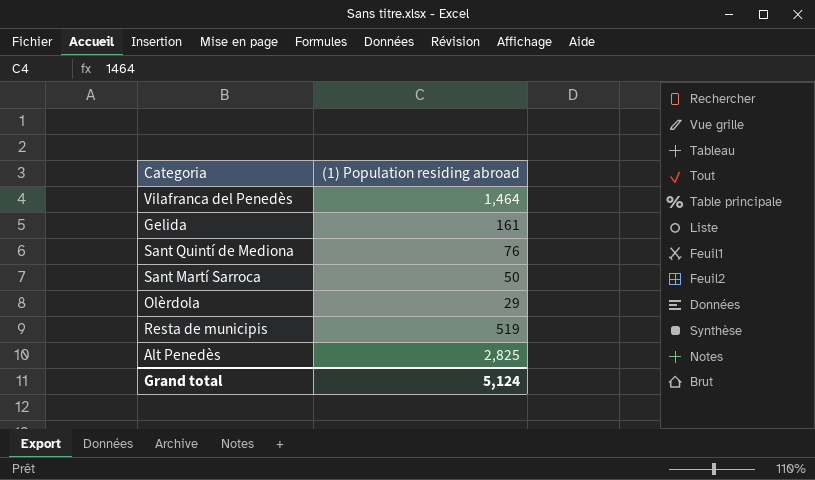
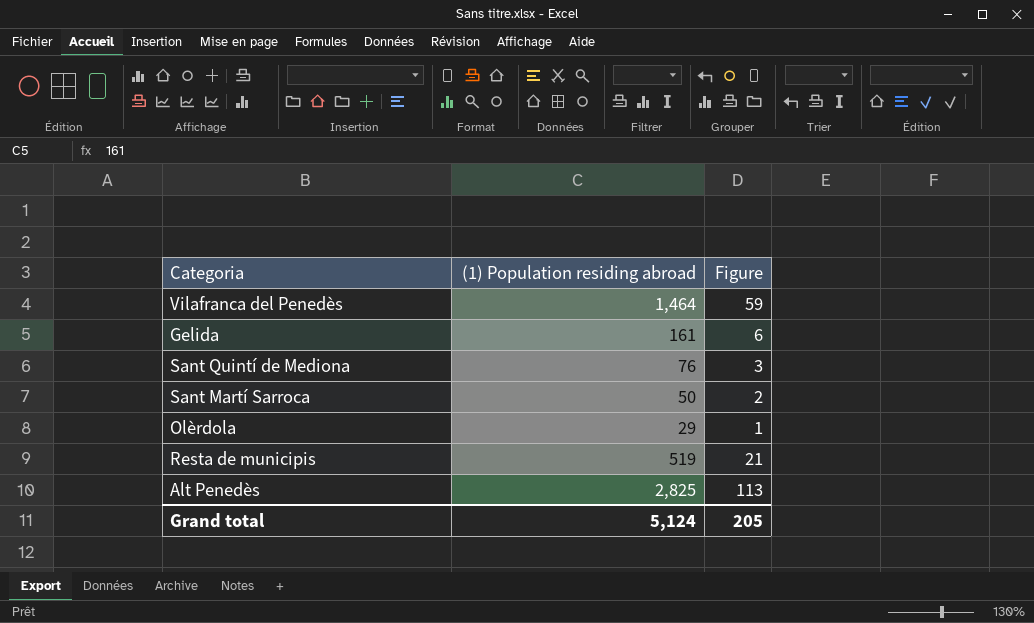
column Figure | formula: none -> [(1) Population residing abroad] * 0.04

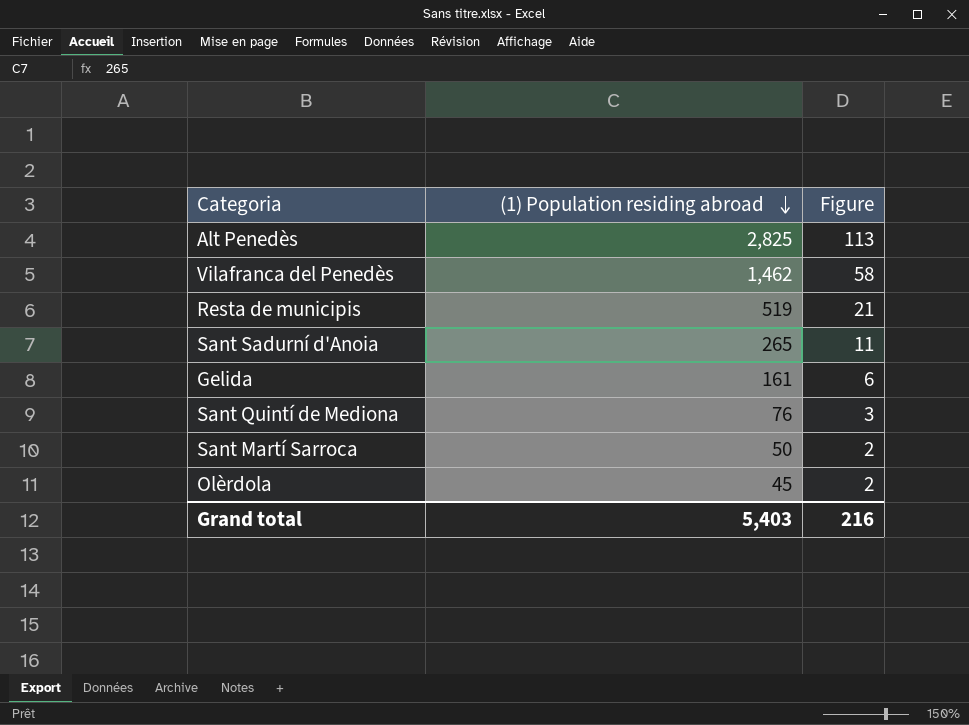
row order: none -> (1) Population residing abroad descending
Vilafranca del Penedès | (1) Population residing abroad: 1,464 -> 1,462
Vilafranca del Penedès | Figure: 59 -> 58
row Sant Sadurní d'Anoia: none -> 265 | 11
Olèrdola | (1) Population residing abroad: 29 -> 45
Olèrdola | Figure: 1 -> 2
Grand total | (1) Population residing abroad: 5,124 -> 5,403
Grand total | Figure: 205 -> 216

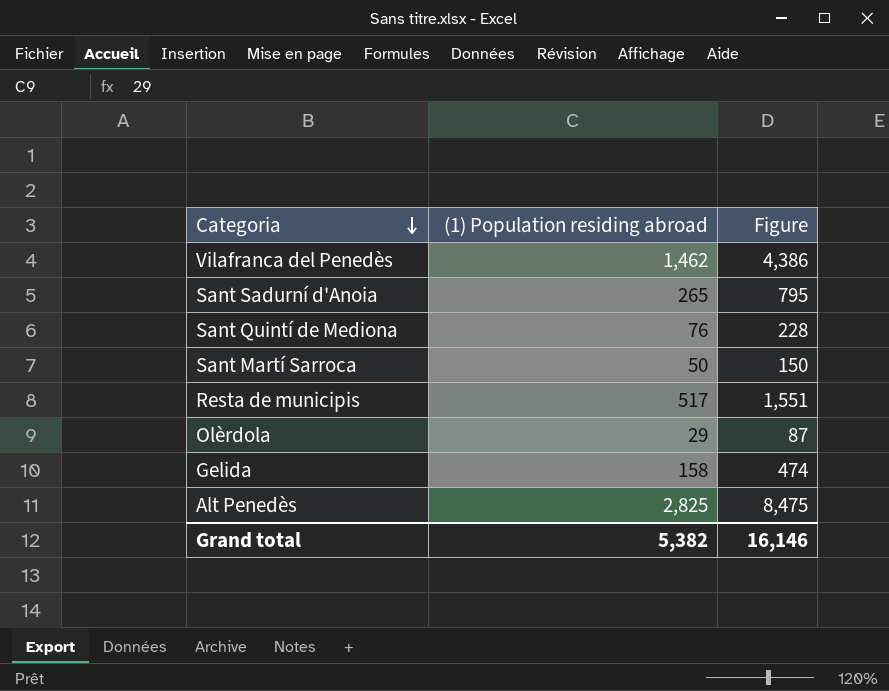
row order: (1) Population residing abroad descending -> Categoria descending
column Figure | formula: [(1) Population residing abroad] * 0.04 -> [(1) Population residing abroad] * 3
Resta de municipis | (1) Population residing abroad: 519 -> 517
Olèrdola | (1) Population residing abroad: 45 -> 29
Gelida | (1) Population residing abroad: 161 -> 158
Grand total | (1) Population residing abroad: 5,403 -> 5,382
Grand total | Figure: 216 -> 16,146

